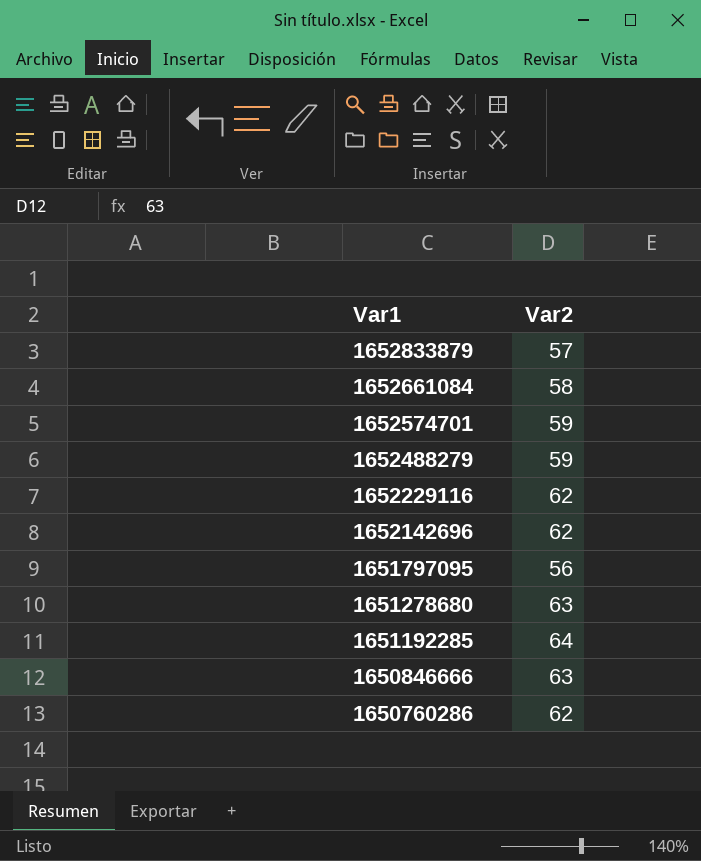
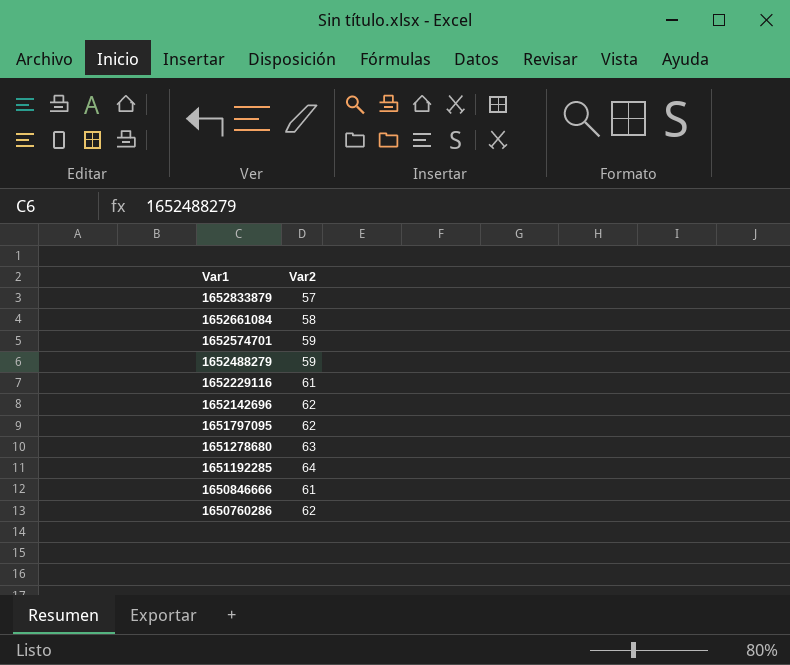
1652229116 | Var2: 62 -> 61
1651797095 | Var2: 56 -> 62
1650846666 | Var2: 63 -> 61

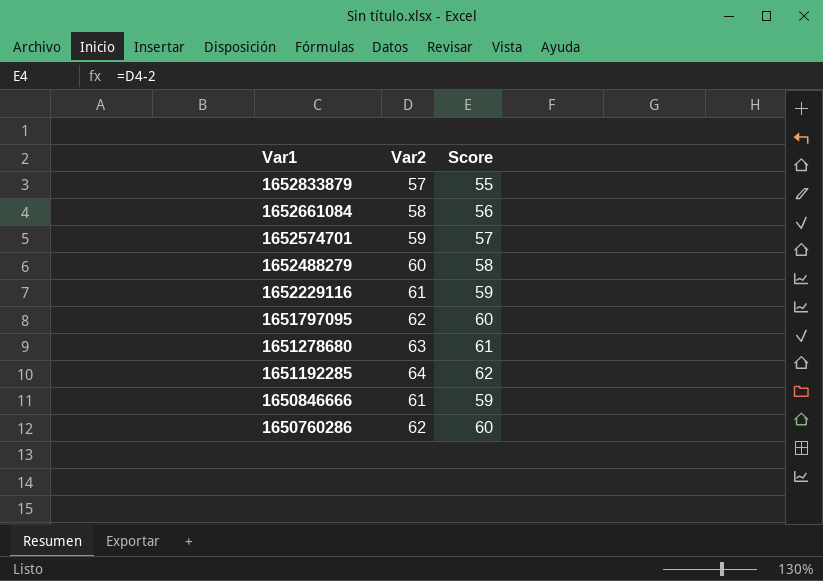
column Score | formula: none -> [Var2] - 2
row 1652142696: 62 -> none
1652488279 | Var2: 59 -> 60

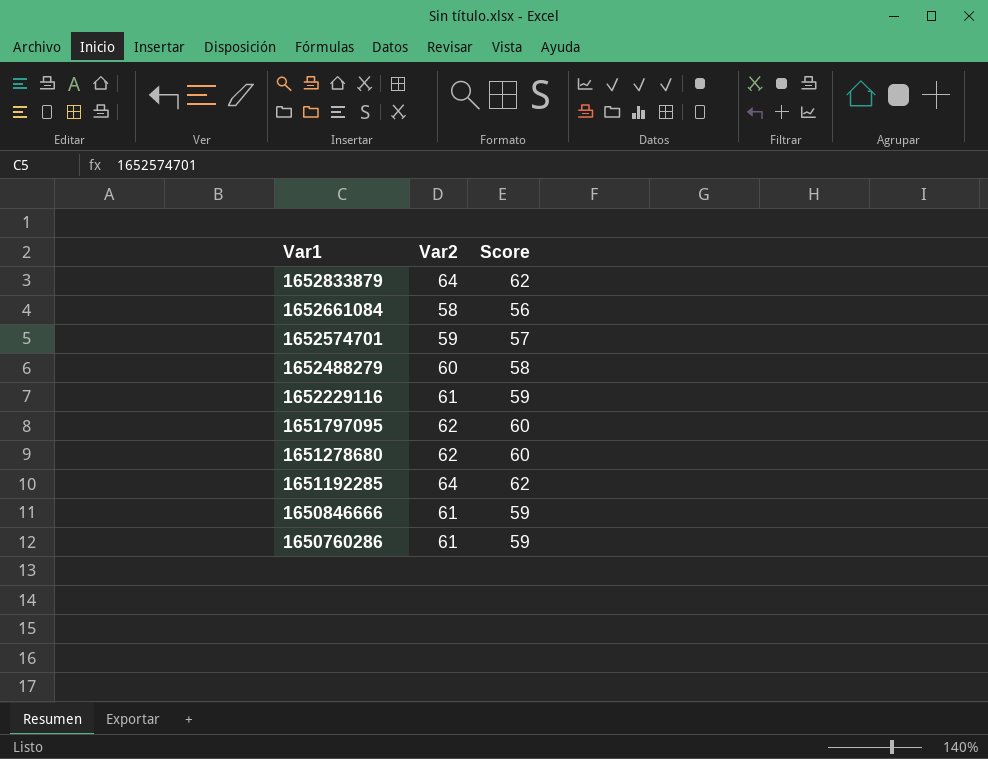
1652833879 | Var2: 57 -> 64
1652833879 | Score: 55 -> 62
1651278680 | Var2: 63 -> 62
1651278680 | Score: 61 -> 60
1650760286 | Var2: 62 -> 61
1650760286 | Score: 60 -> 59

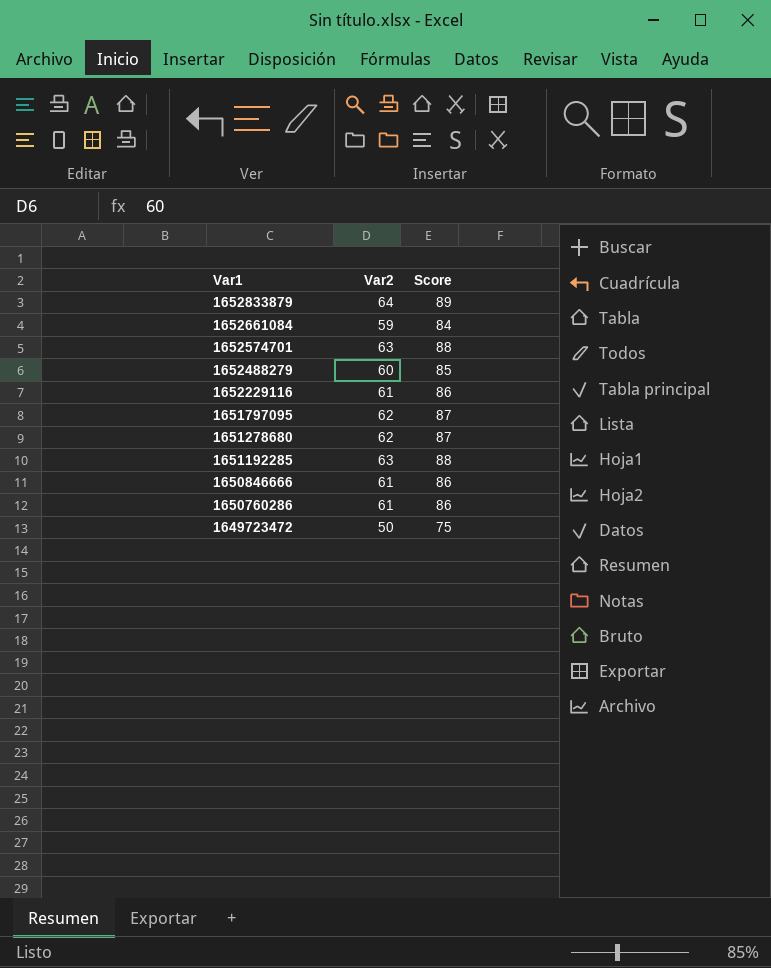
column Score | formula: [Var2] - 2 -> [Var2] + 25
1652661084 | Var2: 58 -> 59
1652574701 | Var2: 59 -> 63
1651192285 | Var2: 64 -> 63
row 1649723472: none -> 50 | 75

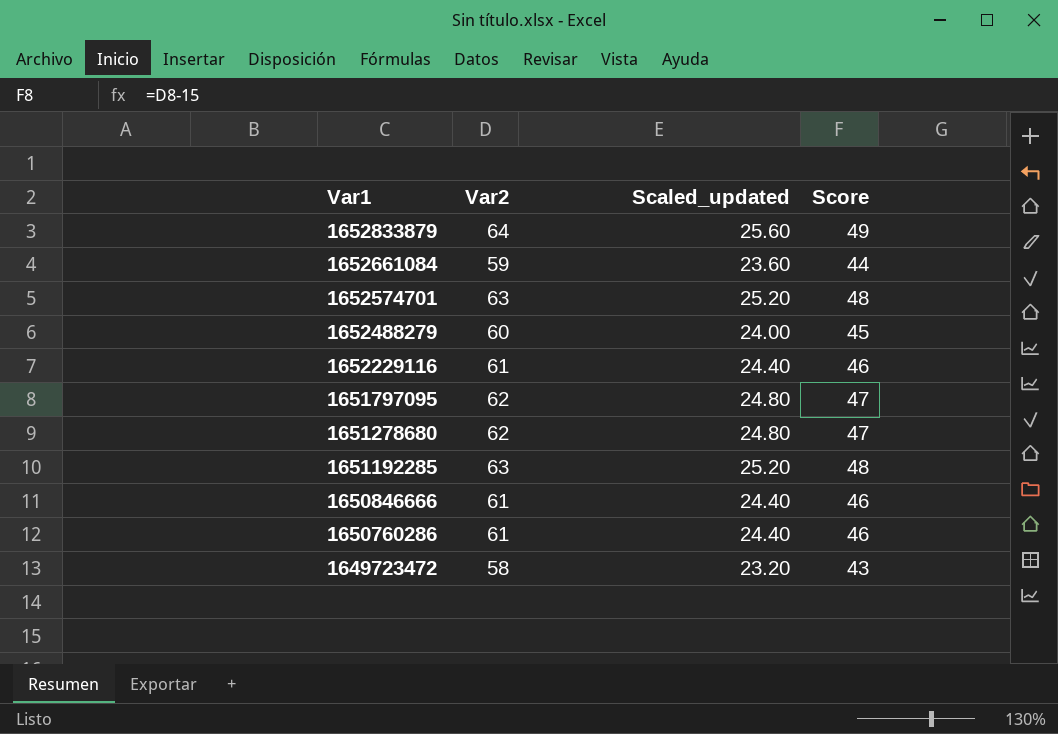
column Scaled_updated | formula: none -> [Var2] * 0.4
column Score | formula: [Var2] + 25 -> [Var2] - 15
1649723472 | Var2: 50 -> 58

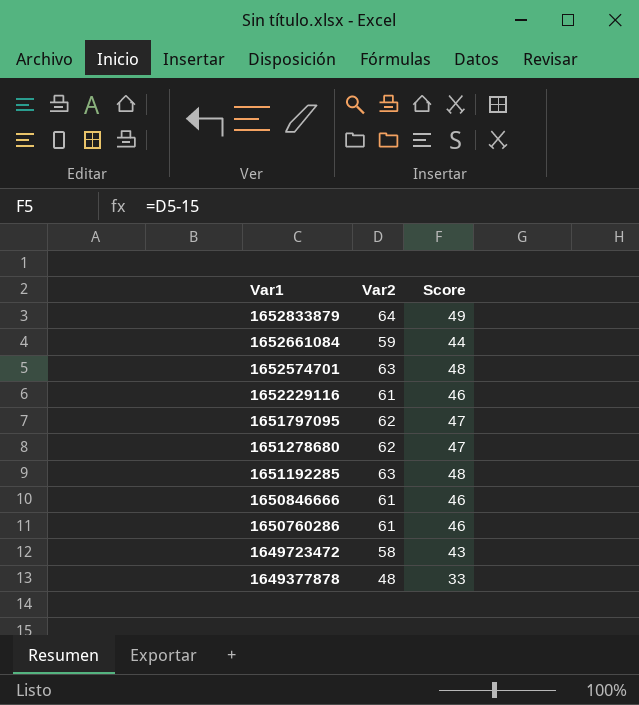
column Scaled_updated | formula: [Var2] * 0.4 -> none
row 1652488279: 60 | 24.00 | 45 -> none
row 1649377878: none -> 48 | 33

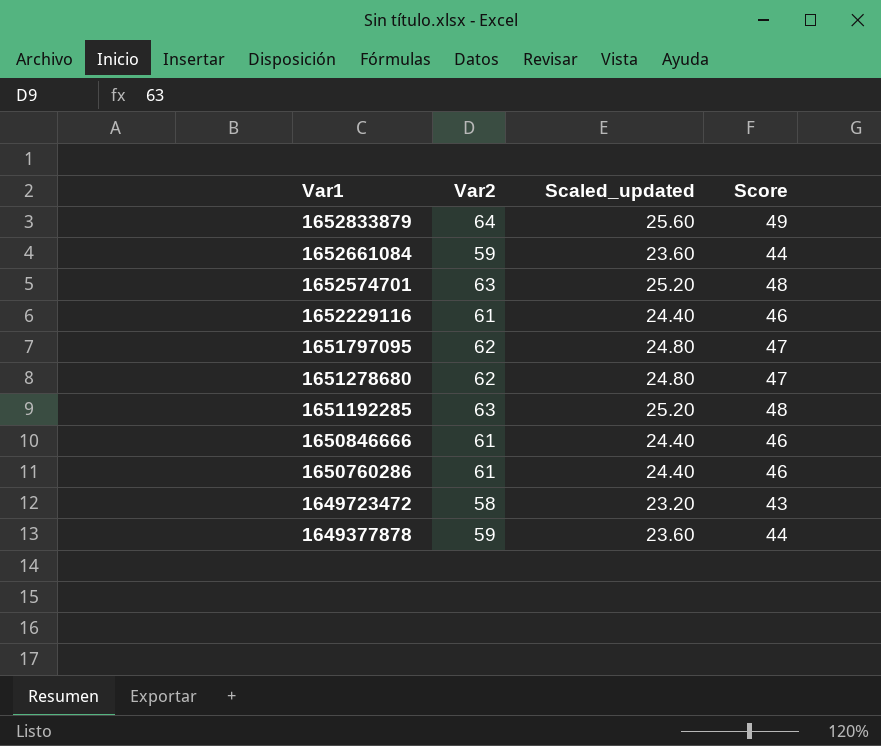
column Scaled_updated | formula: none -> [Var2] * 0.4
1649377878 | Var2: 48 -> 59
1649377878 | Score: 33 -> 44

